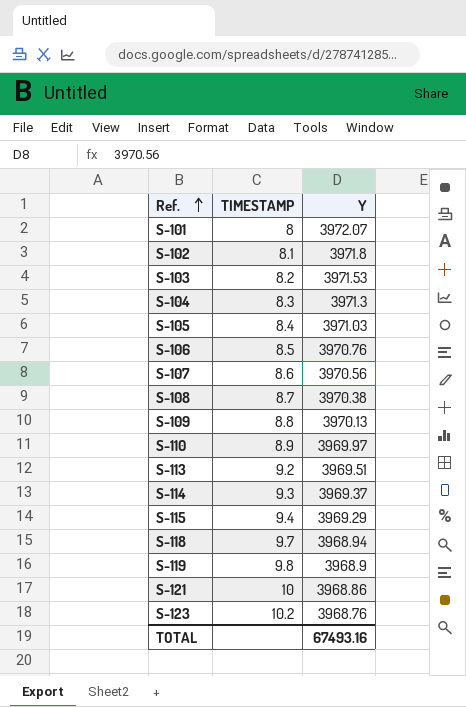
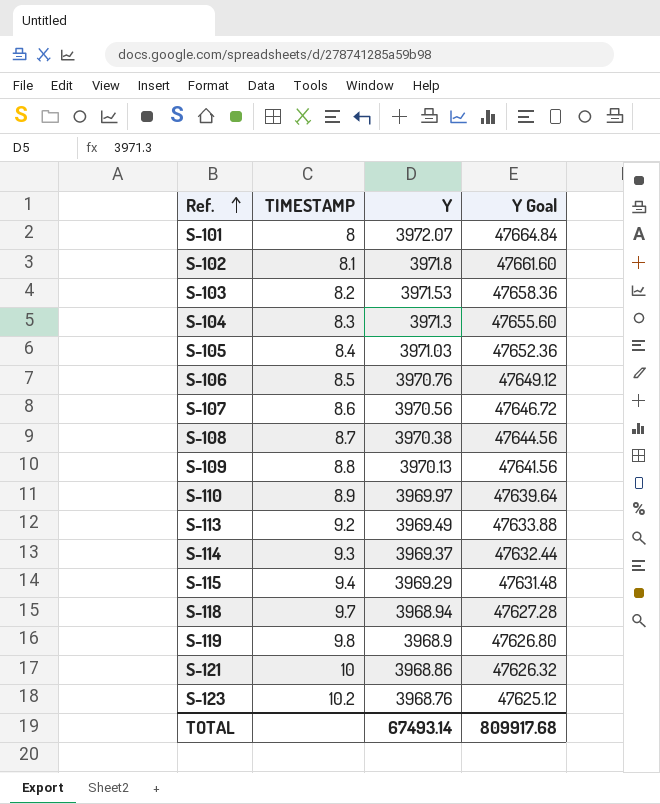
column Y Goal | formula: none -> [Y] * 12
S-113 | Y: 3969.51 -> 3969.49
TOTAL | Y: 67493.16 -> 67493.14

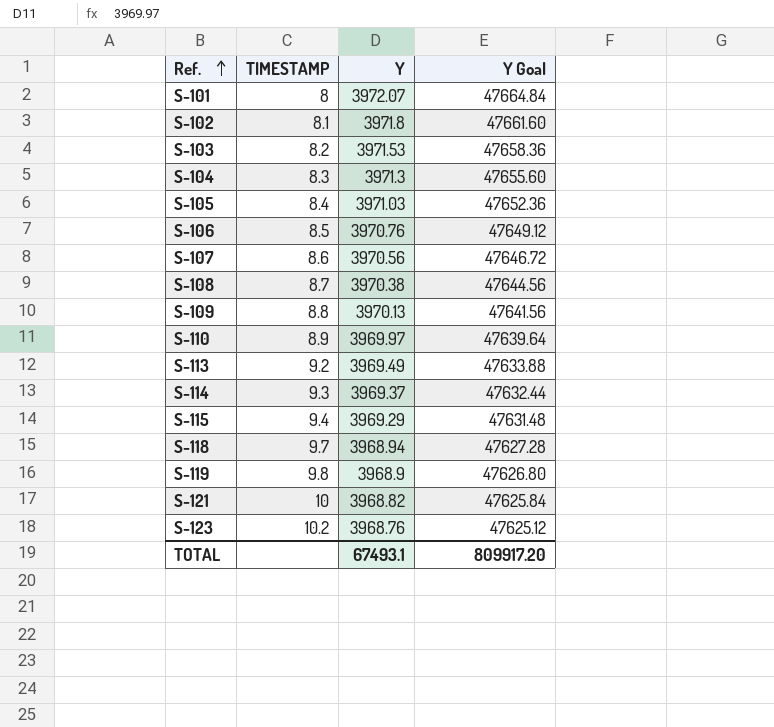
S-121 | Y: 3968.86 -> 3968.82
S-121 | Y Goal: 47626.32 -> 47625.84
TOTAL | Y: 67493.14 -> 67493.1
TOTAL | Y Goal: 809917.68 -> 809917.20

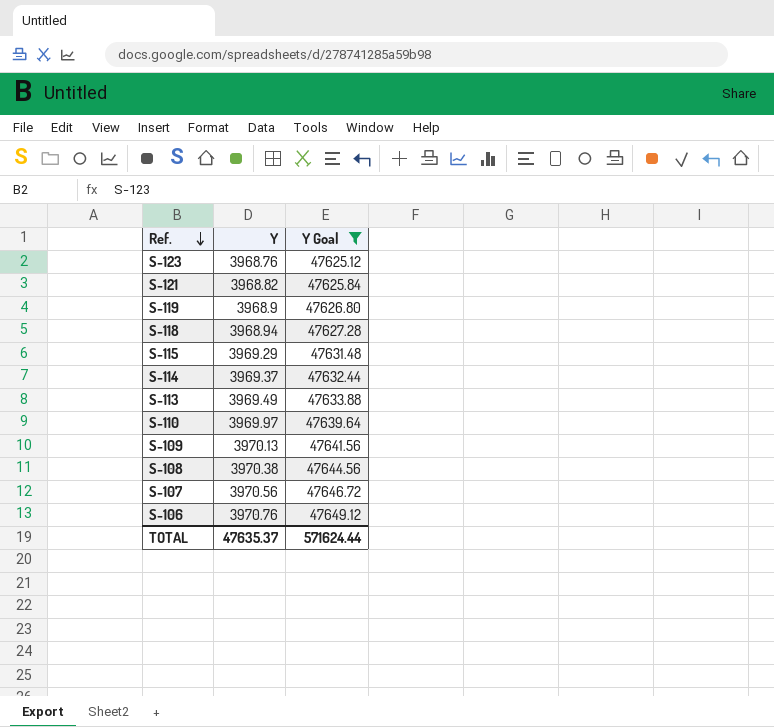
filter: none -> Y Goal <= 47649.12
row order: Ref. ascending -> Ref. descending
column TIMESTAMP | position: 2 -> none
TOTAL | Y: 67493.1 -> 47635.37
TOTAL | Y Goal: 809917.20 -> 571624.44

